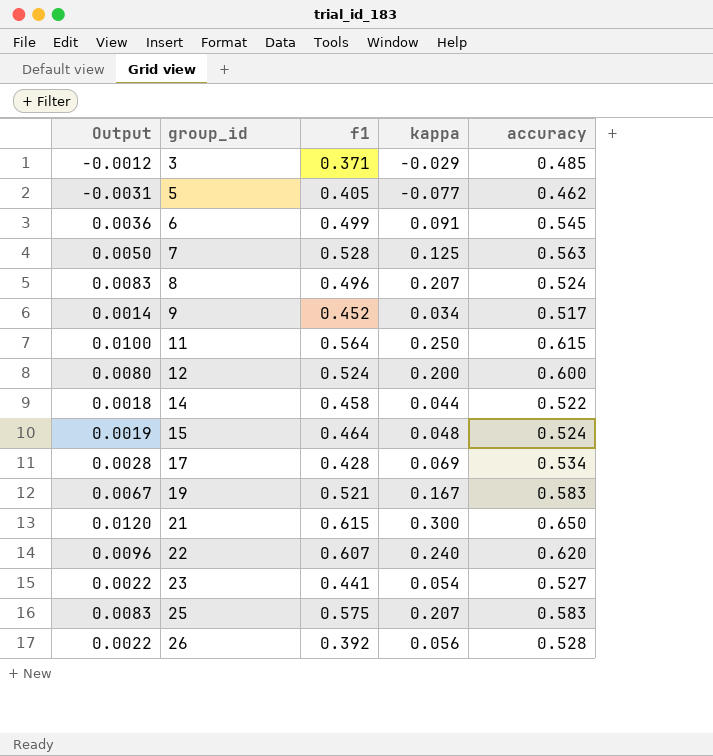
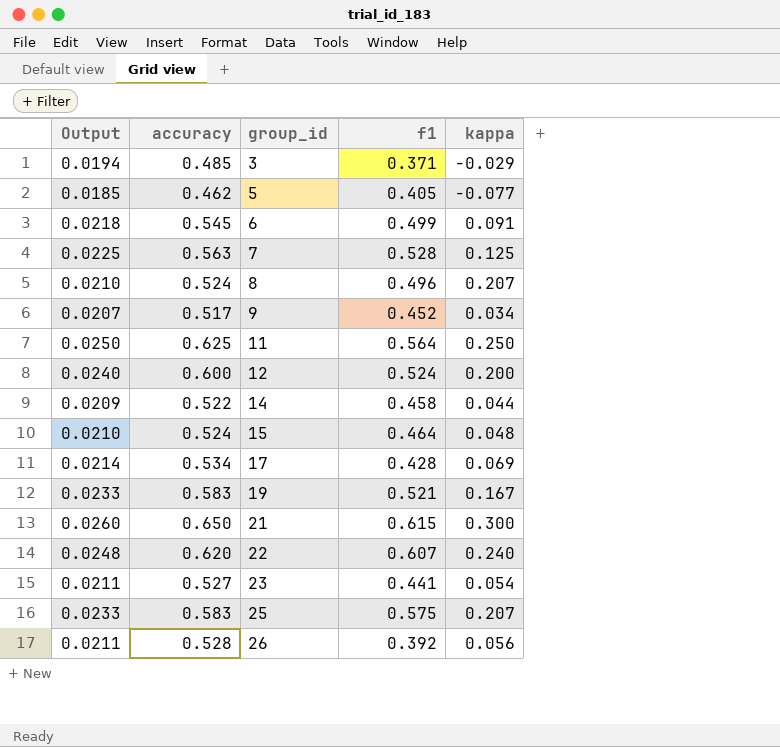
column Output | formula: [kappa] * 0.04 -> [accuracy] * 0.04
column accuracy | position: 5 -> 2
11 | accuracy: 0.615 -> 0.625

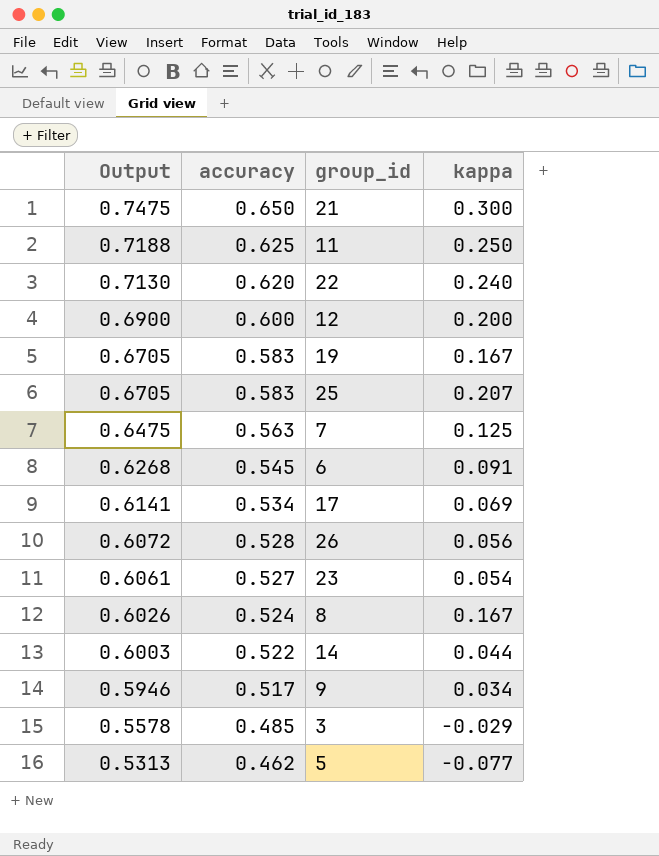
row order: group_id ascending -> Output descending
column f1 | position: 4 -> none
column Output | formula: [accuracy] * 0.04 -> [accuracy] * 1.15
row 15: 0.0210 | 0.524 | 0.464 | 0.048 -> none
8 | kappa: 0.207 -> 0.167

